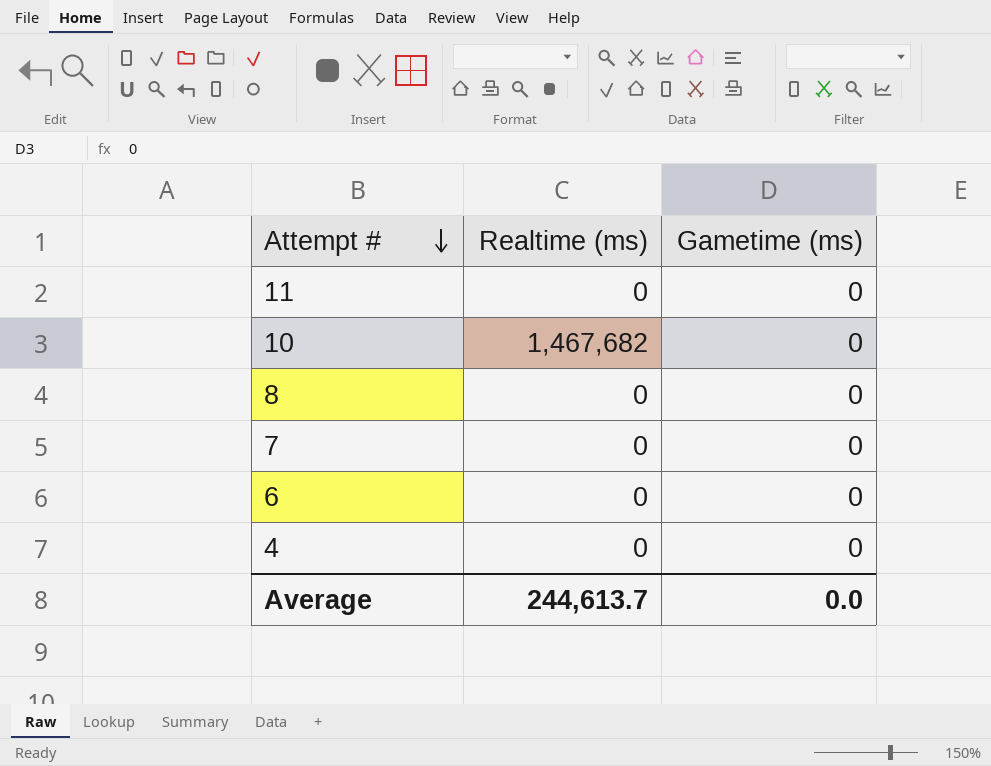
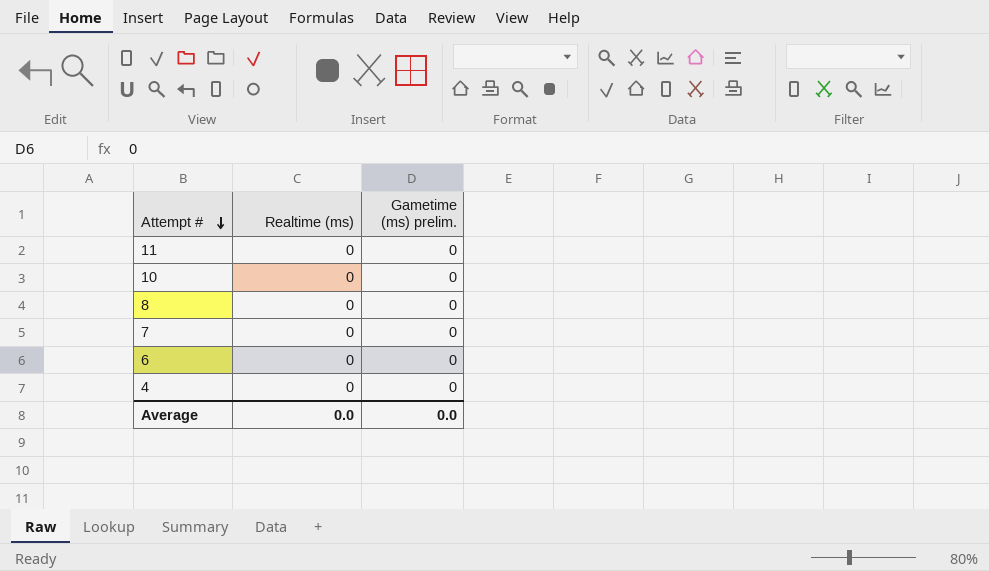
column name: Gametime (ms) -> Gametime (ms) prelim.
10 | Realtime (ms): 1,467,682 -> 0
Average | Realtime (ms): 244,613.7 -> 0.0

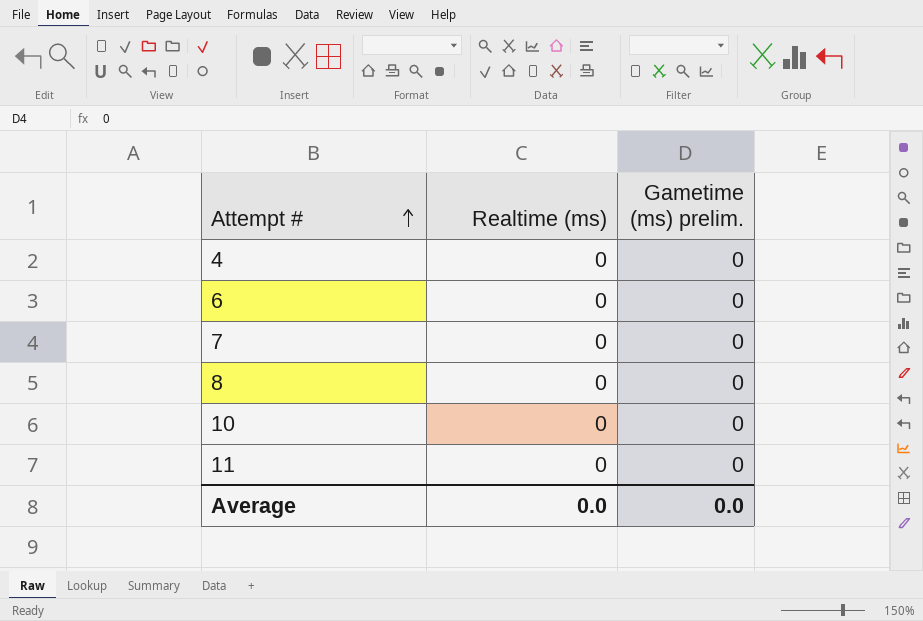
row order: Attempt # descending -> Attempt # ascending

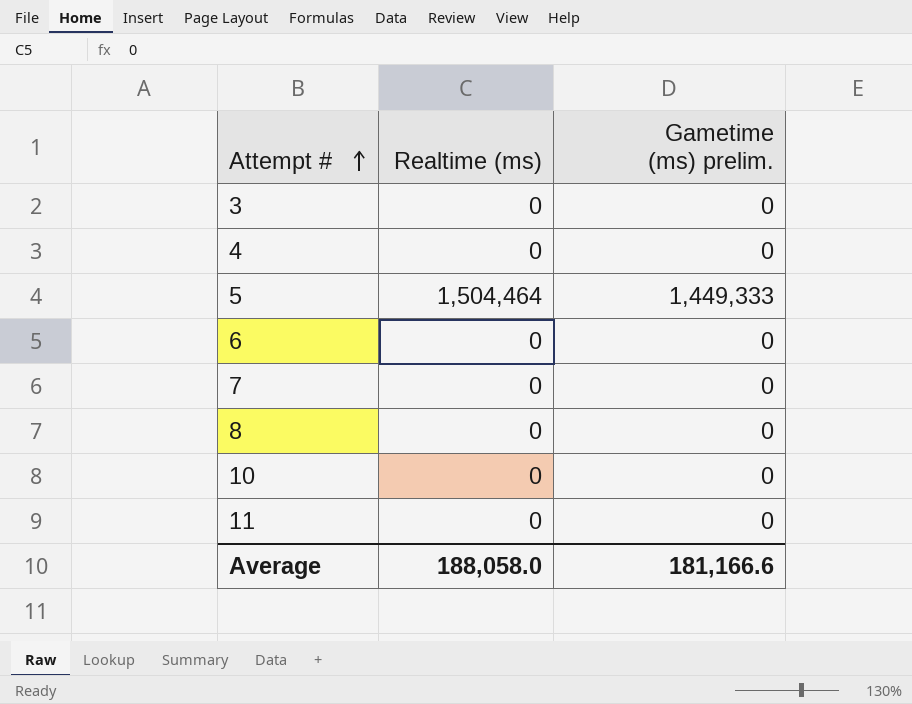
row 3: none -> 0 | 0
row 5: none -> 1,504,464 | 1,449,333
Average | Realtime (ms): 0.0 -> 188,058.0
Average | Gametime (ms) prelim.: 0.0 -> 181,166.6

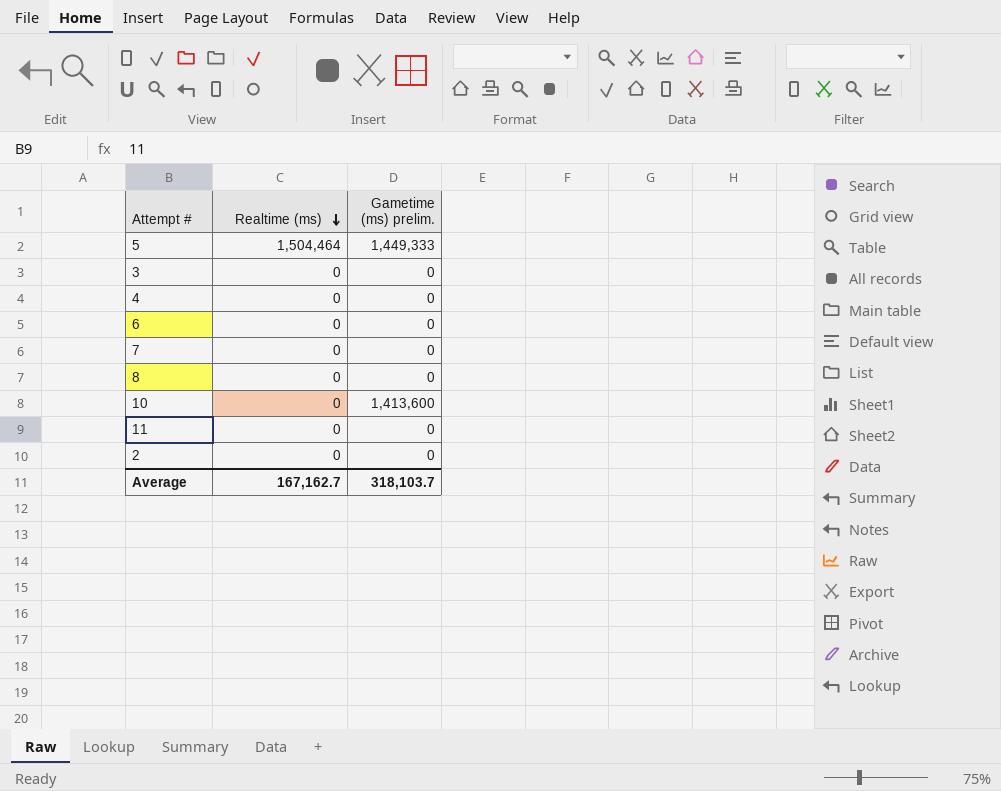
row order: Attempt # ascending -> Realtime (ms) descending
10 | Gametime (ms) prelim.: 0 -> 1,413,600
row 2: none -> 0 | 0
Average | Realtime (ms): 188,058.0 -> 167,162.7
Average | Gametime (ms) prelim.: 181,166.6 -> 318,103.7

